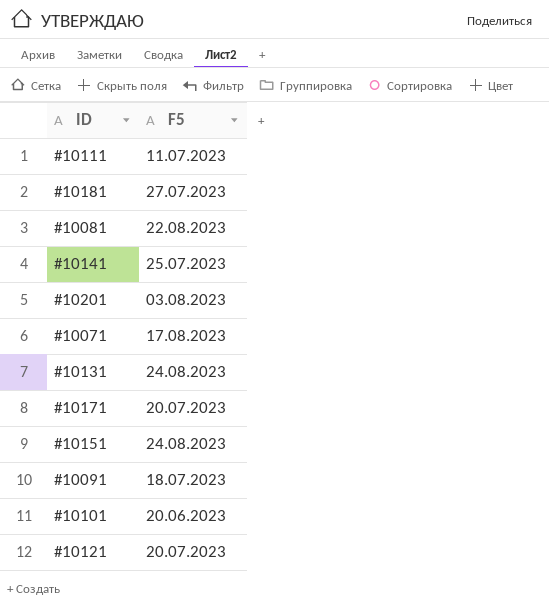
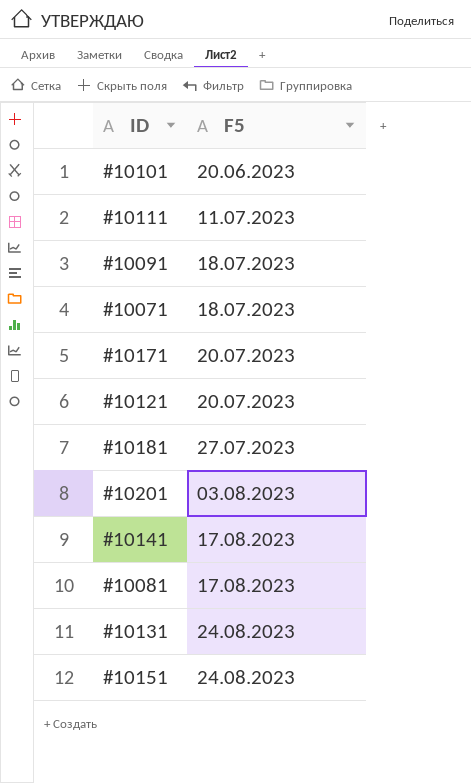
row order: none -> F5 ascending
#10071 | F5: 17.08.2023 -> 18.07.2023
#10141 | F5: 25.07.2023 -> 17.08.2023
#10081 | F5: 22.08.2023 -> 17.08.2023

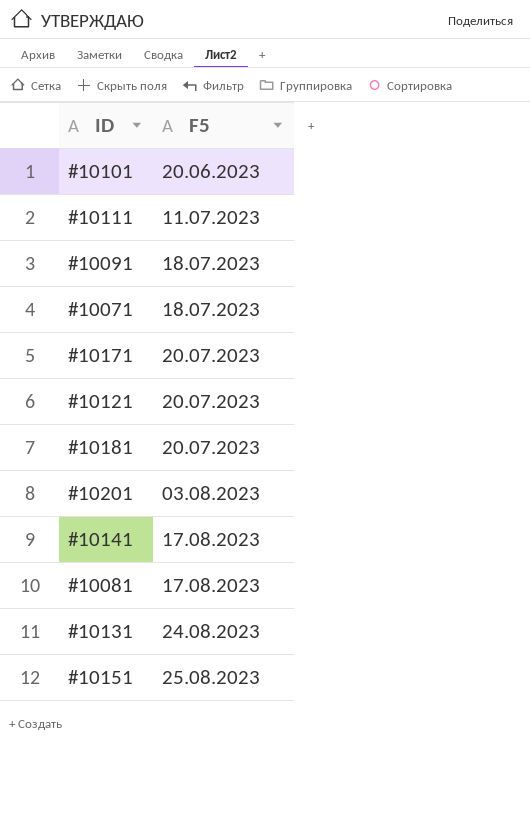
#10181 | F5: 27.07.2023 -> 20.07.2023
#10151 | F5: 24.08.2023 -> 25.08.2023

